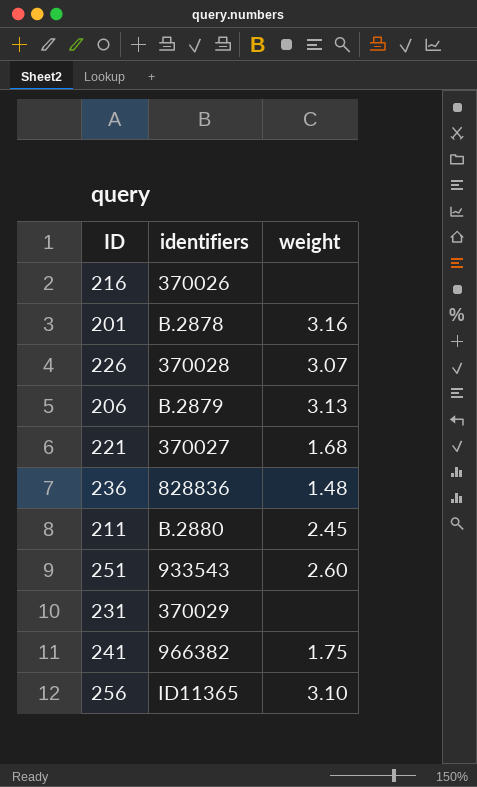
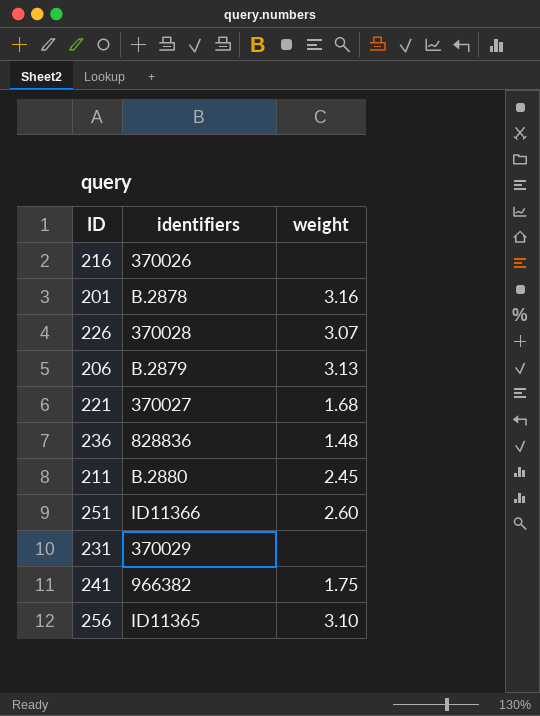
251 | identifiers: 933543 -> ID11366

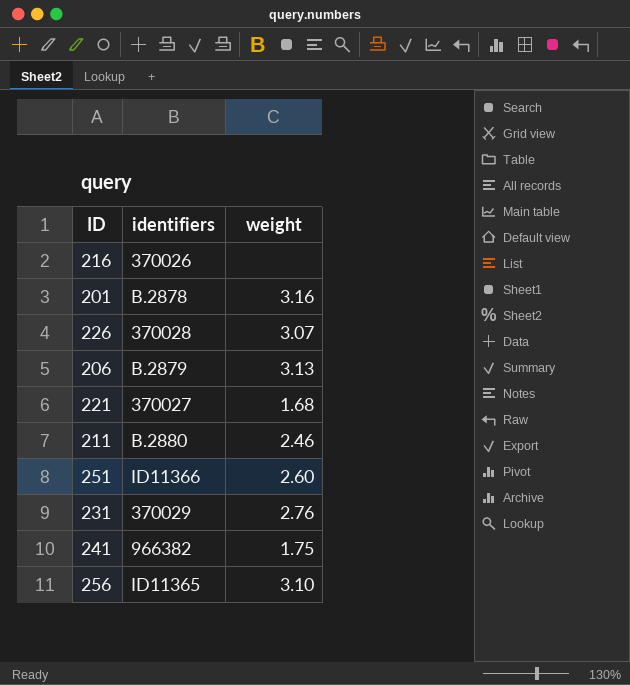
row 236: 828836 | 1.48 -> none
211 | weight: 2.45 -> 2.46
231 | weight: none -> 2.76

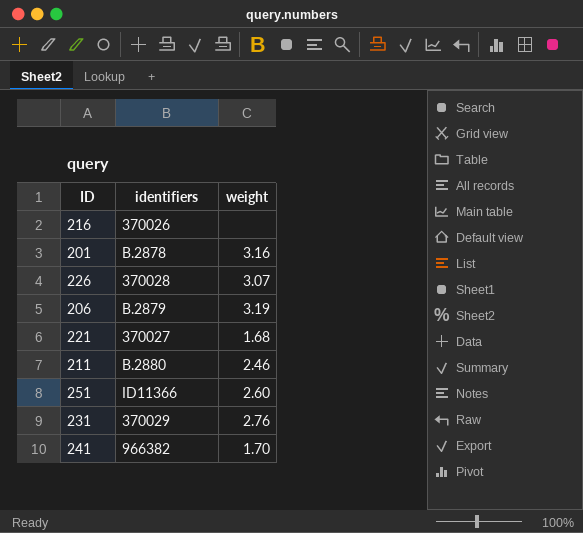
row 256: ID11365 | 3.10 -> none
206 | weight: 3.13 -> 3.19
241 | weight: 1.75 -> 1.70

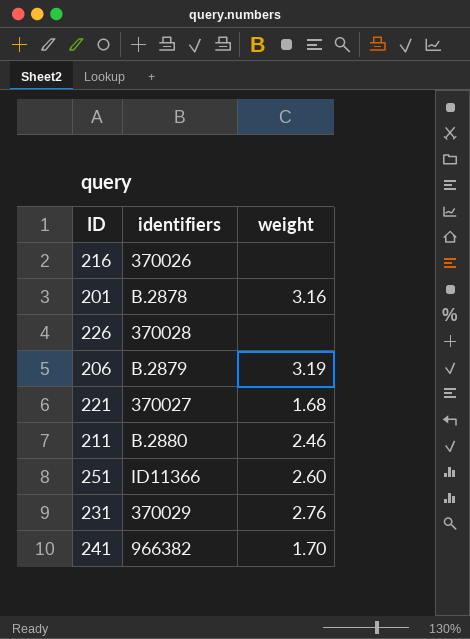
226 | weight: 3.07 -> none

